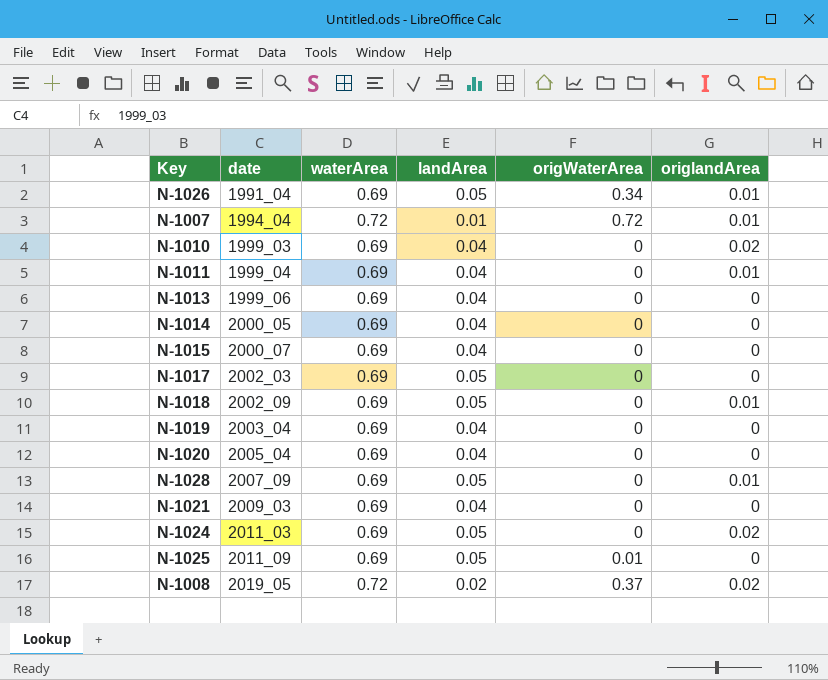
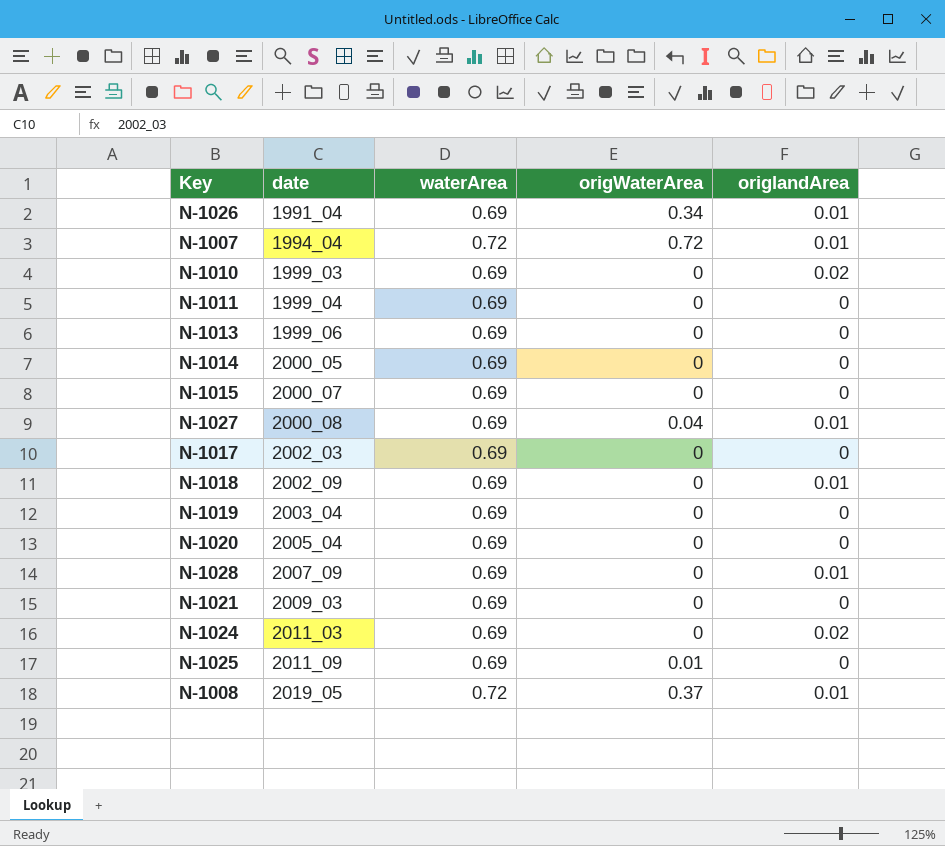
column landArea | position: 4 -> none
N-1011 | origlandArea: 0.01 -> 0
row N-1027: none -> 2000_08 | 0.69 | 0.04 | 0.01
N-1008 | origlandArea: 0.02 -> 0.01

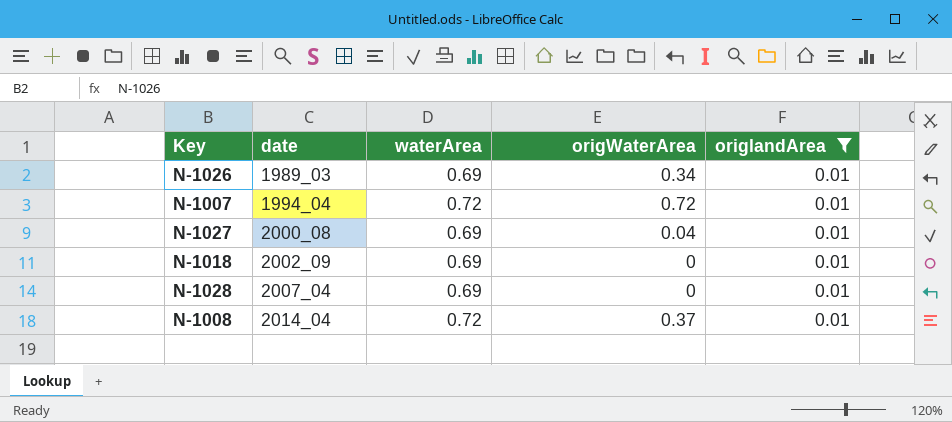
filter: none -> origlandArea = 0.01
N-1026 | date: 1991_04 -> 1989_03
N-1028 | date: 2007_09 -> 2007_04
N-1008 | date: 2019_05 -> 2014_04

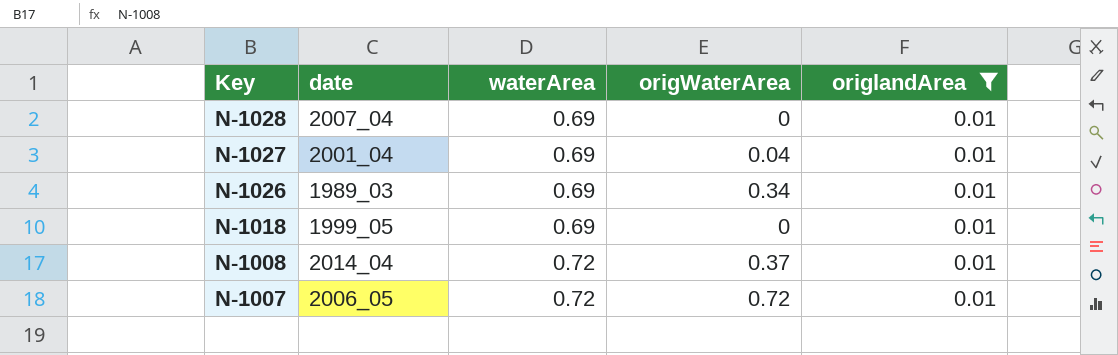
row order: date ascending -> Key descending
N-1027 | date: 2000_08 -> 2001_04
N-1018 | date: 2002_09 -> 1999_05
N-1007 | date: 1994_04 -> 2006_05

